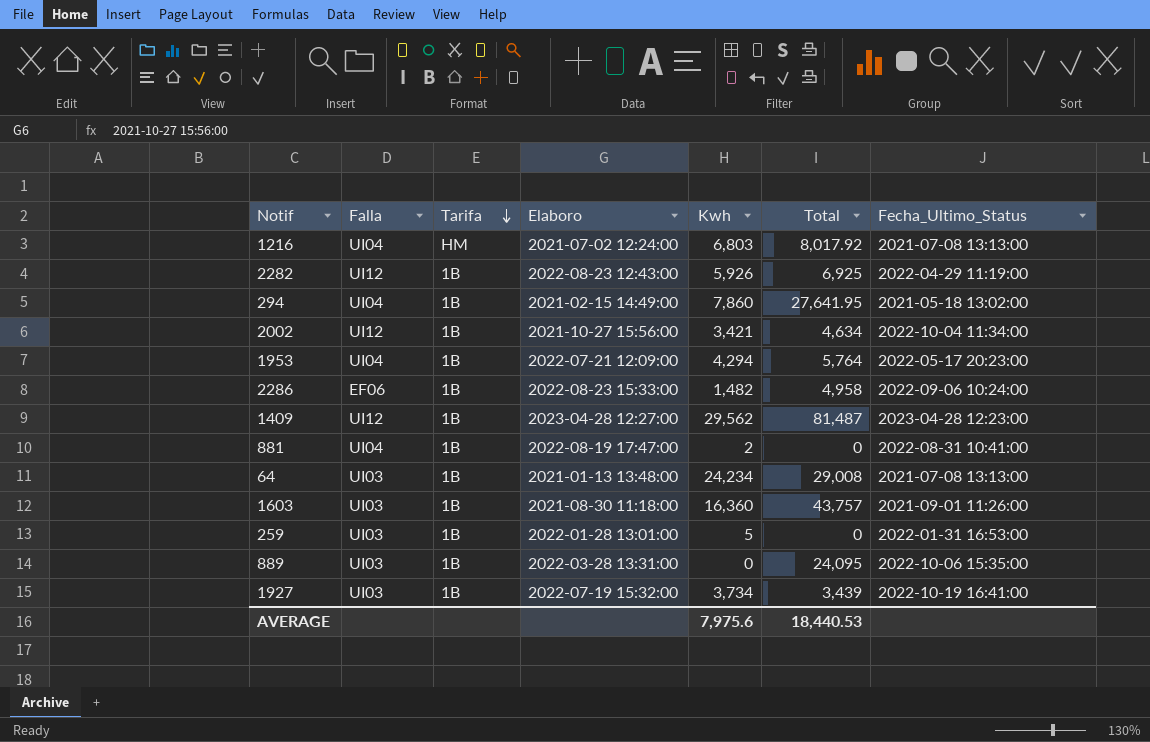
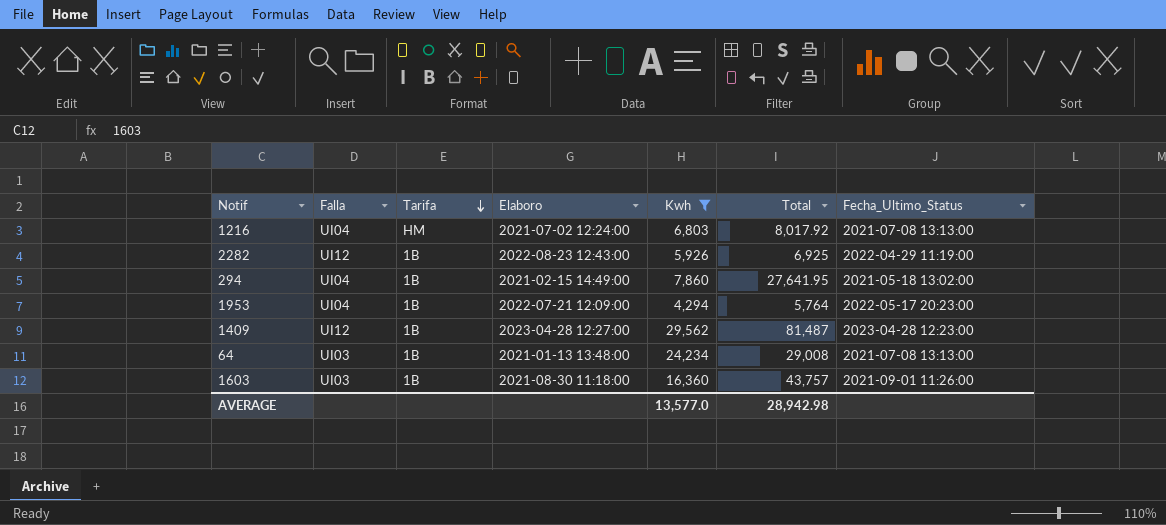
filter: none -> Kwh >= 4,294
AVERAGE | Kwh: 7,975.6 -> 13,577.0
AVERAGE | Total: 18,440.53 -> 28,942.98

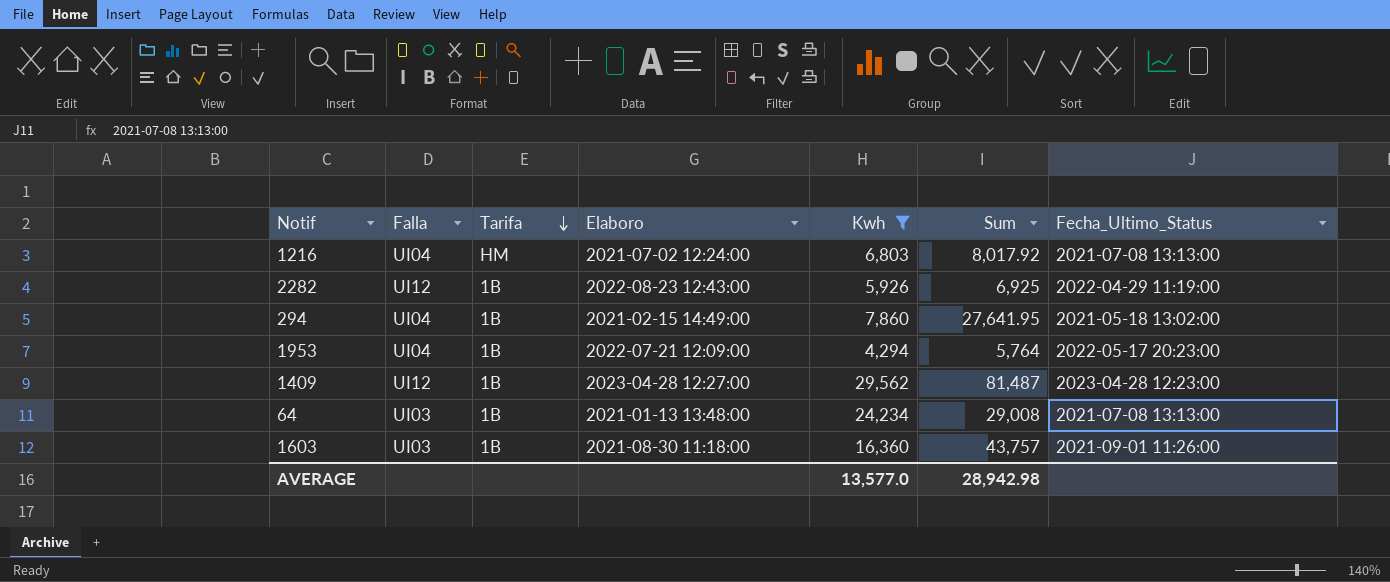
column name: Total -> Sum

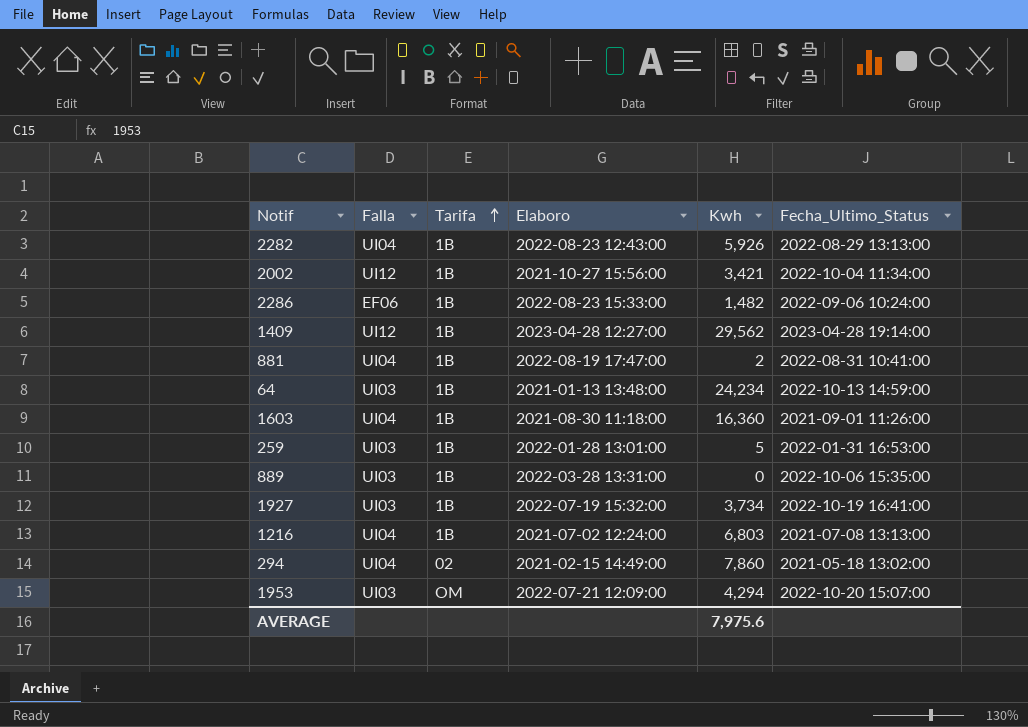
filter: Kwh >= 4,294 -> none
row order: Tarifa descending -> Tarifa ascending
column Sum | position: 6 -> none
2282 | Falla: UI12 -> UI04
2282 | Fecha_Ultimo_Status: 2022-04-29 11:19:00 -> 2022-08-29 13:13:00
1409 | Fecha_Ultimo_Status: 2023-04-28 12:23:00 -> 2023-04-28 19:14:00
64 | Fecha_Ultimo_Status: 2021-07-08 13:13:00 -> 2022-10-13 14:59:00
1603 | Falla: UI03 -> UI04
1216 | Tarifa: HM -> 1B
294 | Tarifa: 1B -> 02
1953 | Falla: UI04 -> UI03
1953 | Tarifa: 1B -> OM
1953 | Fecha_Ultimo_Status: 2022-05-17 20:23:00 -> 2022-10-20 15:07:00
AVERAGE | Kwh: 13,577.0 -> 7,975.6

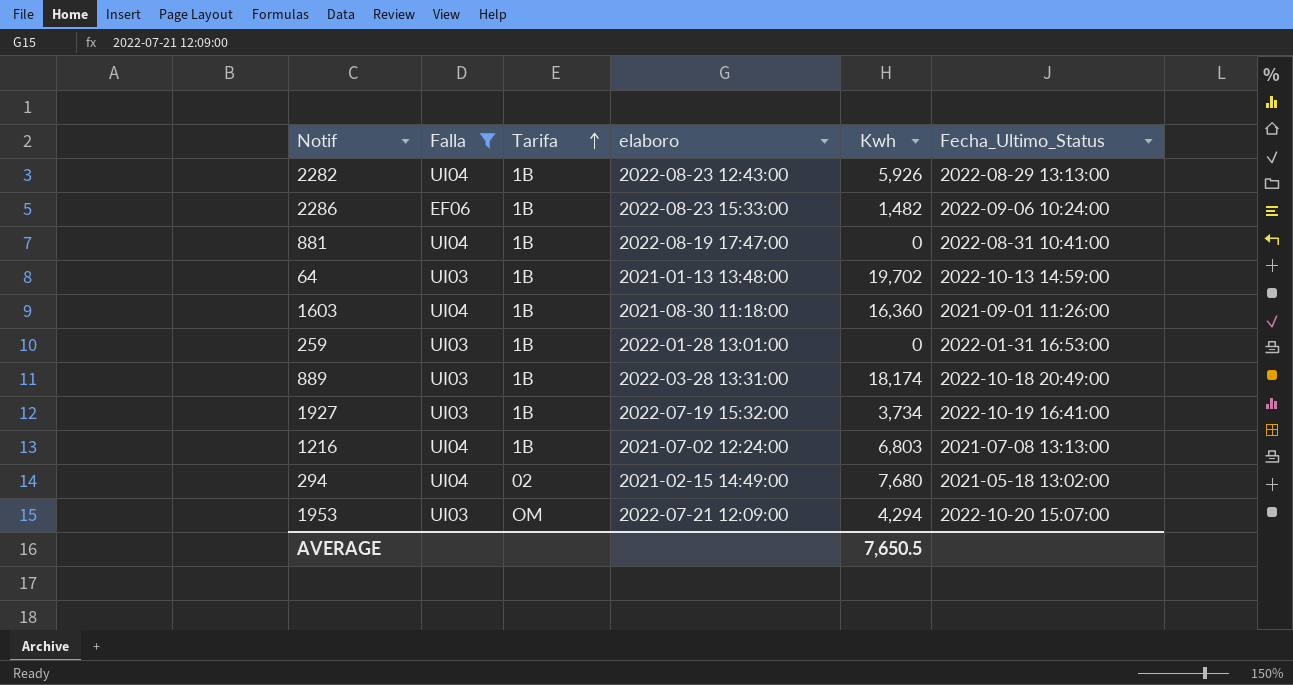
filter: none -> Falla != UI12
column name: Elaboro -> elaboro
881 | Kwh: 2 -> 0
64 | Kwh: 24,234 -> 19,702
259 | Kwh: 5 -> 0
889 | Kwh: 0 -> 18,174
889 | Fecha_Ultimo_Status: 2022-10-06 15:35:00 -> 2022-10-18 20:49:00
294 | Kwh: 7,860 -> 7,680
AVERAGE | Kwh: 7,975.6 -> 7,650.5

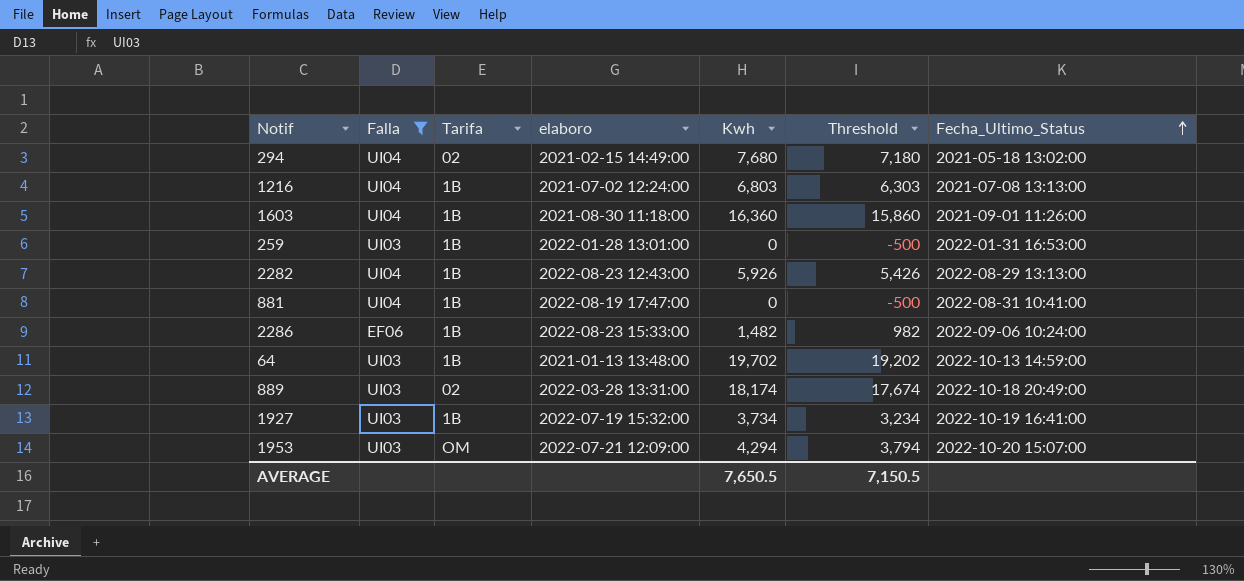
row order: Tarifa ascending -> Fecha_Ultimo_Status ascending
column Threshold | formula: none -> [Kwh] - 500
889 | Tarifa: 1B -> 02

